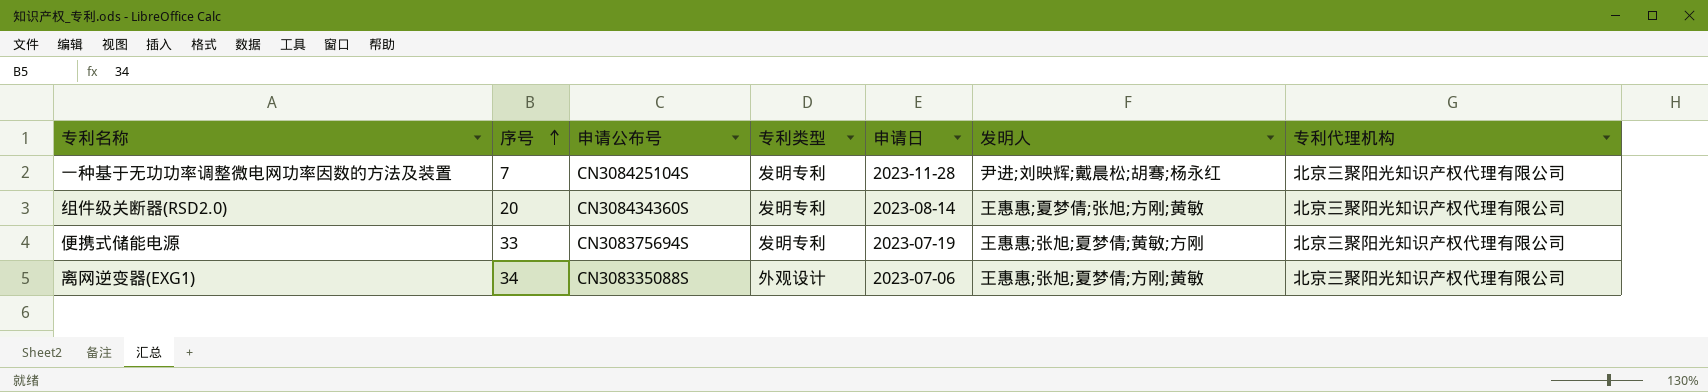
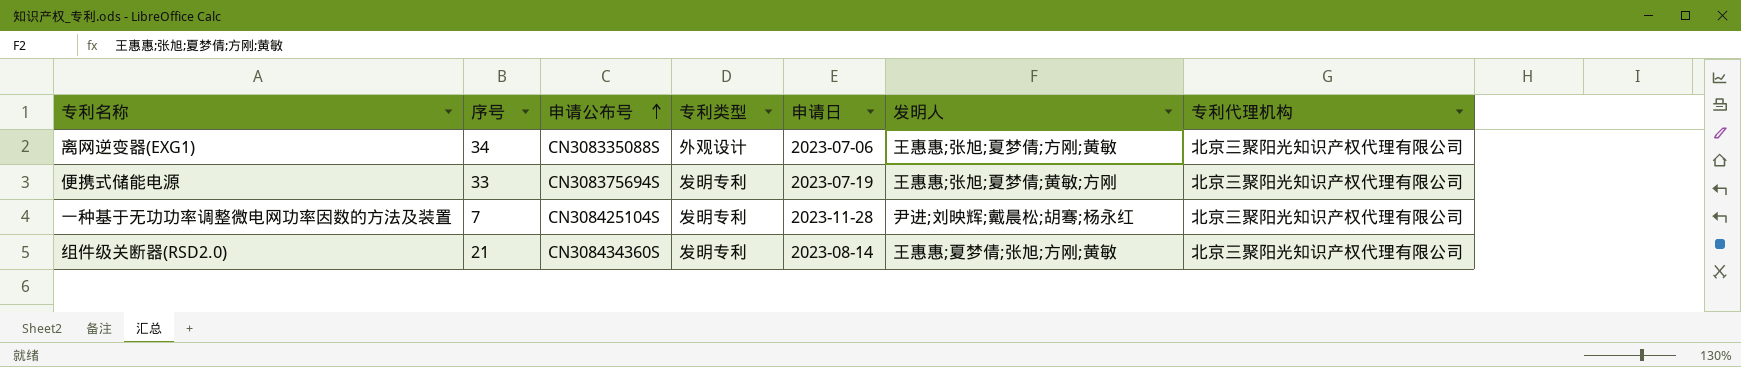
row order: 序号 ascending -> 申请公布号 ascending
组件级关断器(RSD2.0) | 序号: 20 -> 21

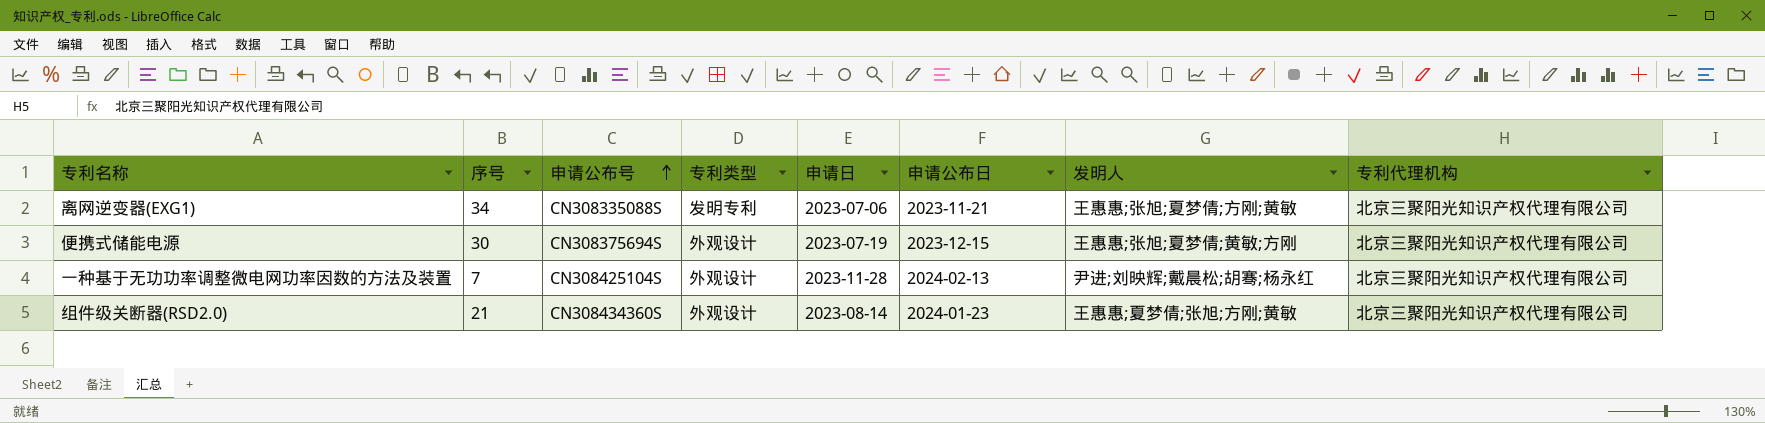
column 申请公布日 | position: none -> 6
离网逆变器(EXG1) | 专利类型: 外观设计 -> 发明专利
便携式储能电源 | 序号: 33 -> 30
便携式储能电源 | 专利类型: 发明专利 -> 外观设计
一种基于无功功率调整微电网功率因数的方法及装置 | 专利类型: 发明专利 -> 外观设计
组件级关断器(RSD2.0) | 专利类型: 发明专利 -> 外观设计

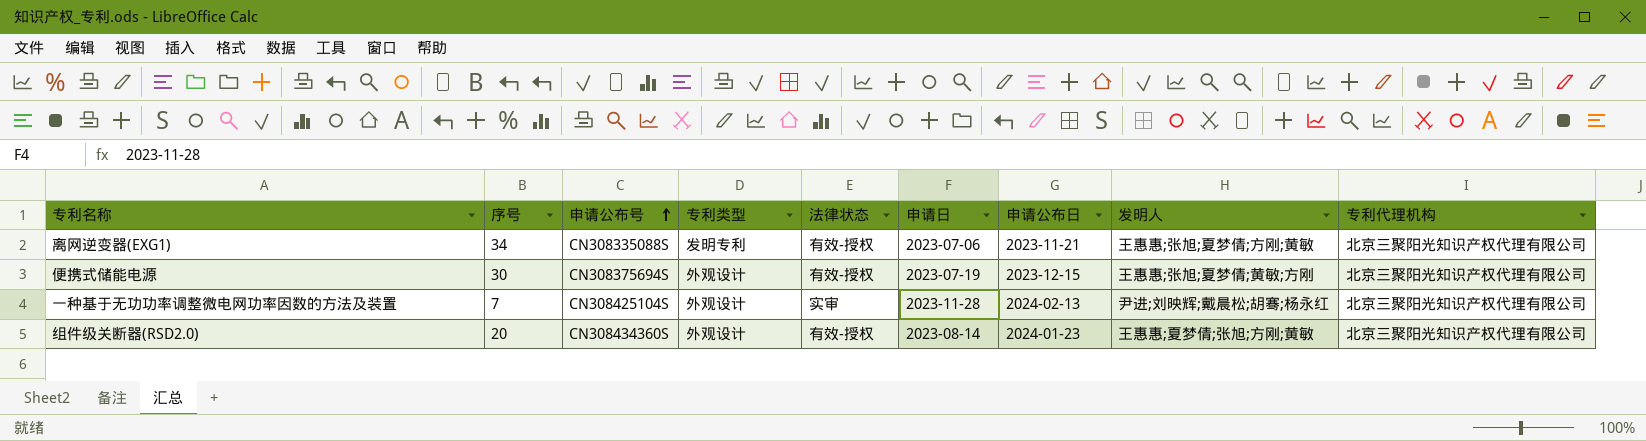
column 法律状态 | position: none -> 5
组件级关断器(RSD2.0) | 序号: 21 -> 20

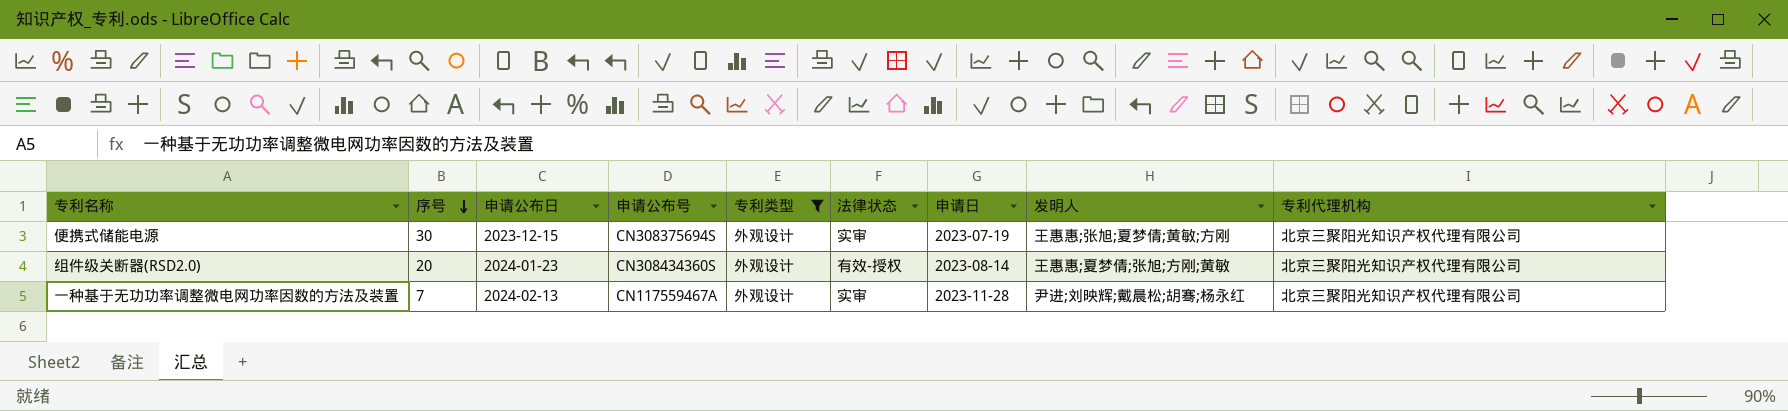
filter: none -> 专利类型 = 外观设计
row order: 申请公布号 ascending -> 序号 descending
column 申请公布日 | position: 7 -> 3
便携式储能电源 | 法律状态: 有效-授权 -> 实审
一种基于无功功率调整微电网功率因数的方法及装置 | 申请公布号: CN308425104S -> CN117559467A

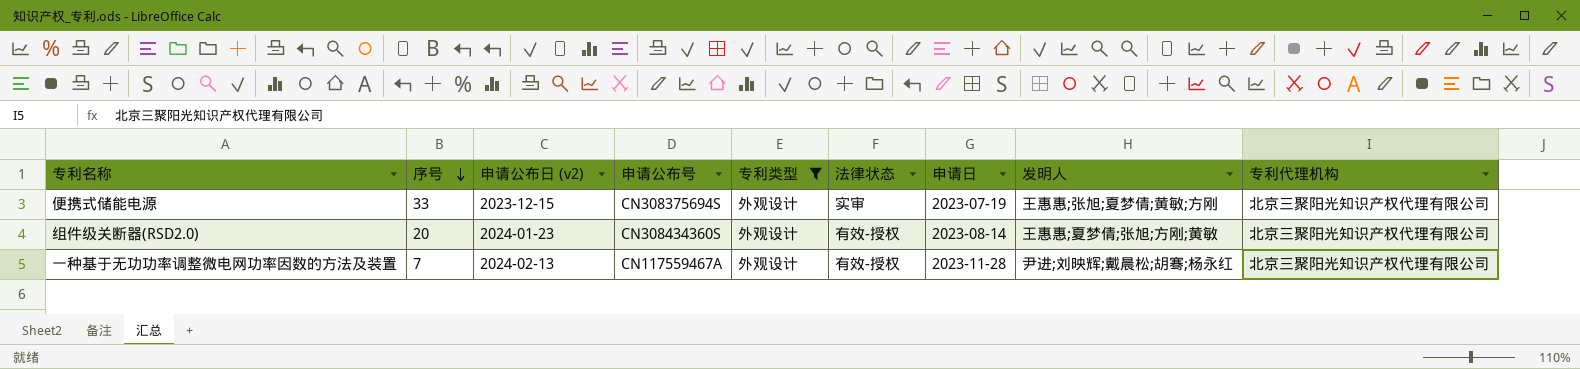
column name: 申请公布日 -> 申请公布日 (v2)
便携式储能电源 | 序号: 30 -> 33
一种基于无功功率调整微电网功率因数的方法及装置 | 法律状态: 实审 -> 有效-授权

